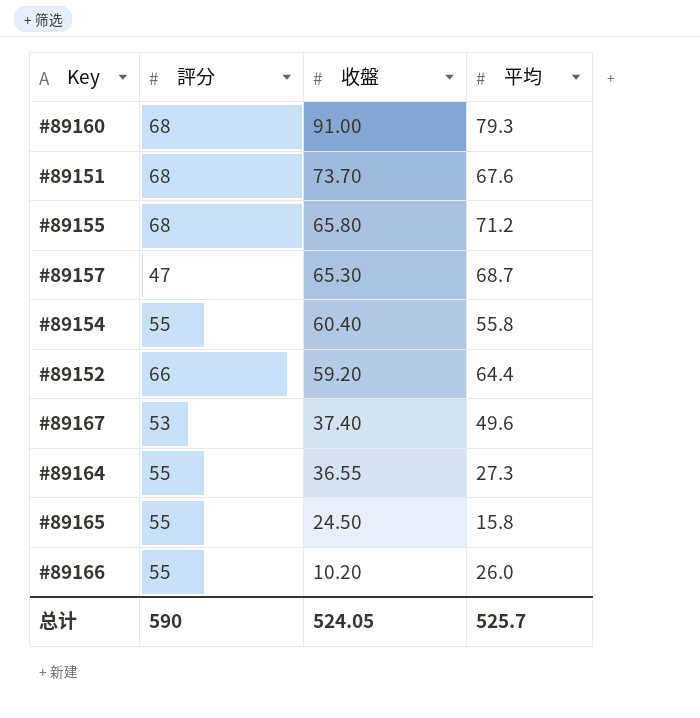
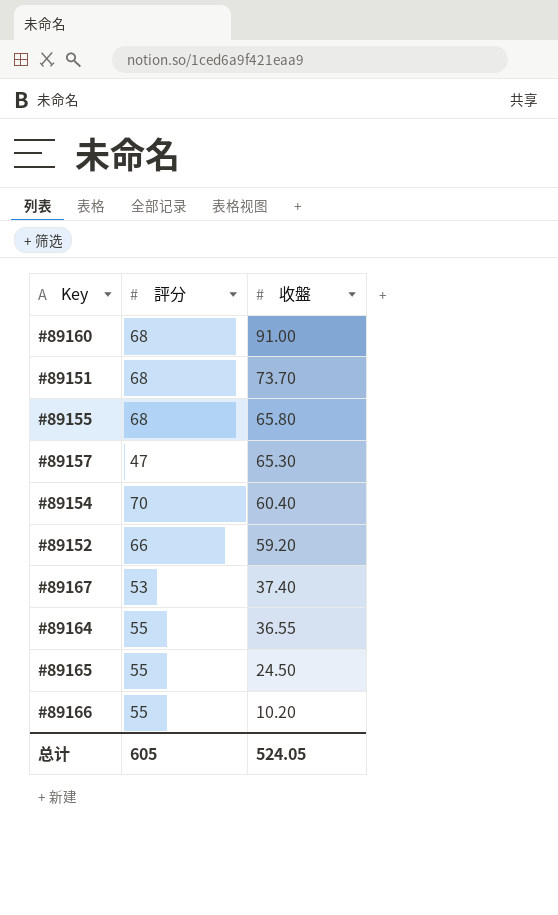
column 平均 | position: 4 -> none
#89154 | 評分: 55 -> 70
总计 | 評分: 590 -> 605

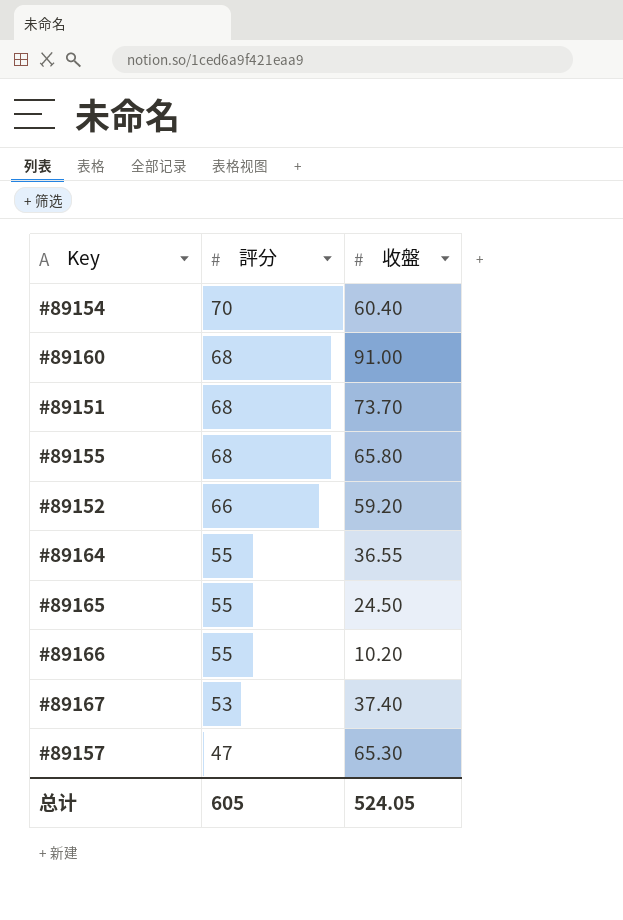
row order: 收盤 descending -> 評分 descending

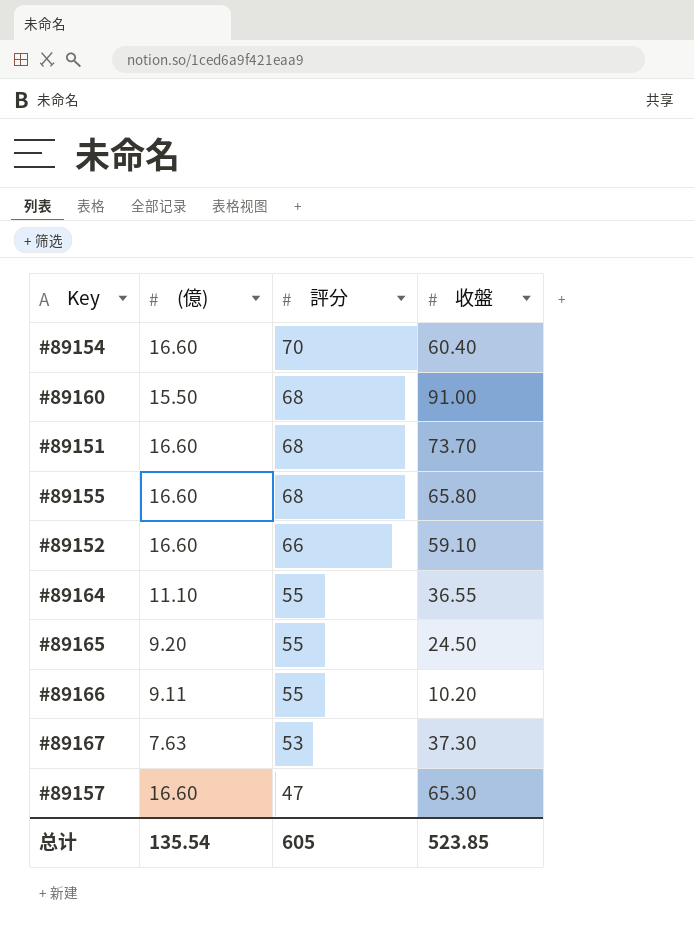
column (億) | position: none -> 2
#89152 | 收盤: 59.20 -> 59.10
#89167 | 收盤: 37.40 -> 37.30
总计 | 收盤: 524.05 -> 523.85

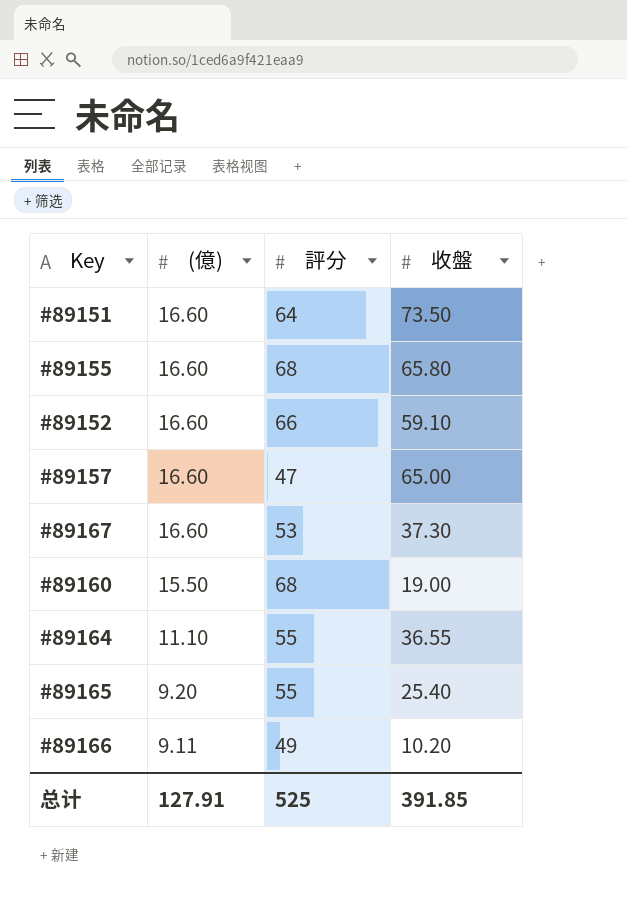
row order: 評分 descending -> (億) descending
row #89154: 16.60 | 70 | 60.40 -> none
#89151 | 評分: 68 -> 64
#89151 | 收盤: 73.70 -> 73.50
#89157 | 收盤: 65.30 -> 65.00
#89167 | (億): 7.63 -> 16.60
#89160 | 收盤: 91.00 -> 19.00
#89165 | 收盤: 24.50 -> 25.40
#89166 | 評分: 55 -> 49
总计 | (億): 135.54 -> 127.91
总计 | 評分: 605 -> 525
总计 | 收盤: 523.85 -> 391.85

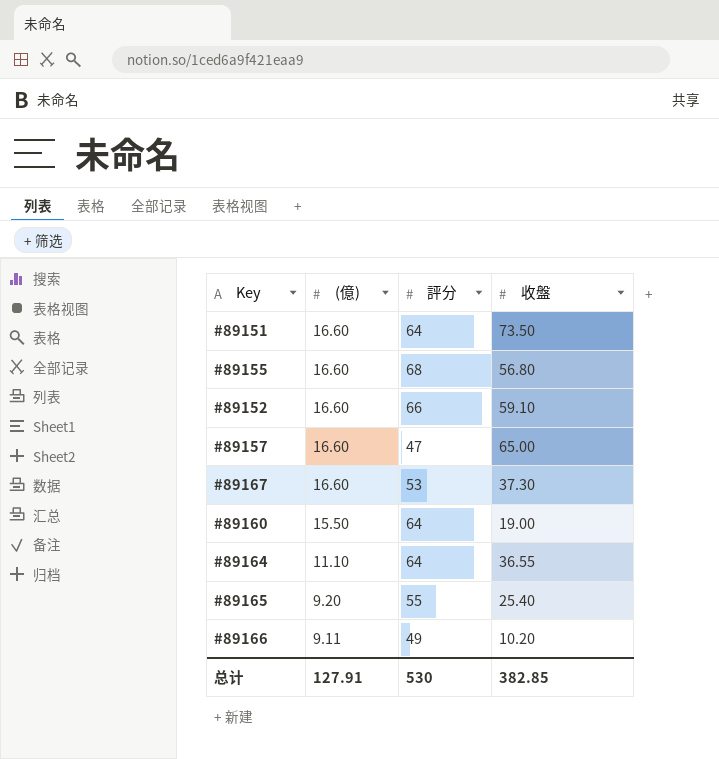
#89155 | 收盤: 65.80 -> 56.80
#89160 | 評分: 68 -> 64
#89164 | 評分: 55 -> 64
总计 | 評分: 525 -> 530
总计 | 收盤: 391.85 -> 382.85

